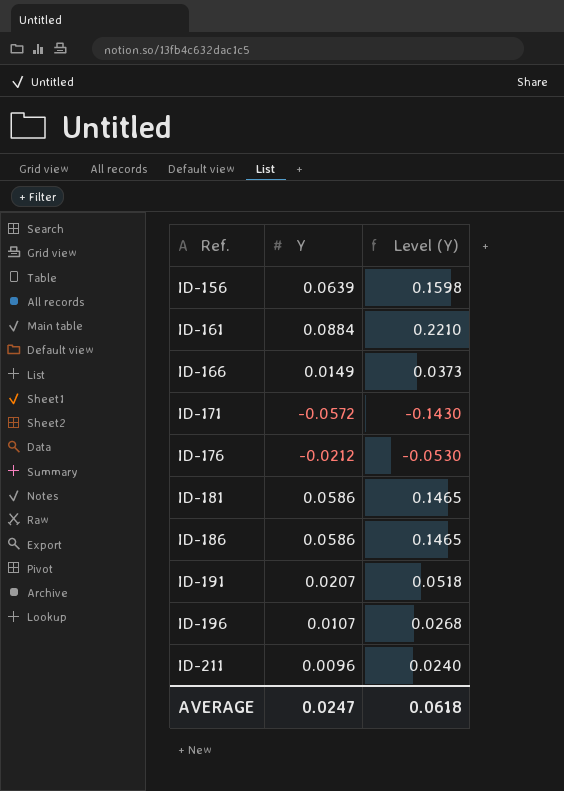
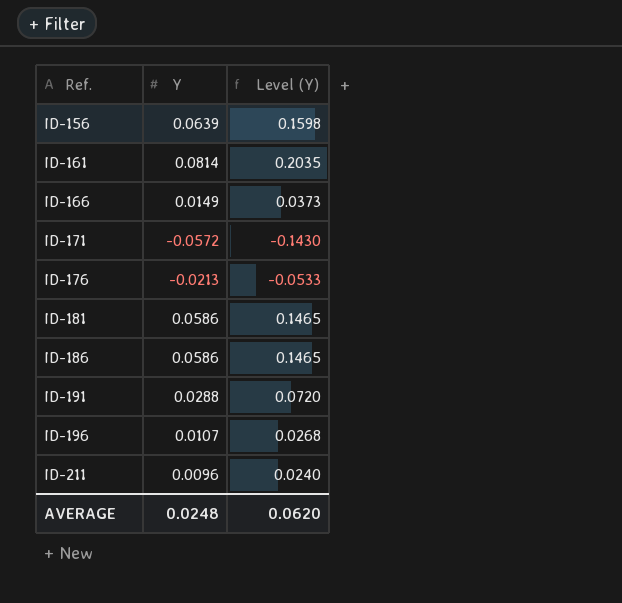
ID-161 | Y: 0.0884 -> 0.0814
ID-161 | Level (Y): 0.2210 -> 0.2035
ID-176 | Y: -0.0212 -> -0.0213
ID-176 | Level (Y): -0.0530 -> -0.0533
ID-191 | Y: 0.0207 -> 0.0288
ID-191 | Level (Y): 0.0518 -> 0.0720
AVERAGE | Y: 0.0247 -> 0.0248
AVERAGE | Level (Y): 0.0618 -> 0.0620

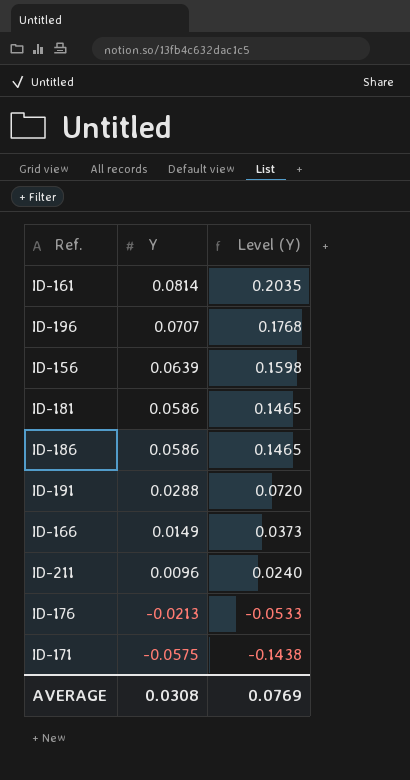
row order: Ref. ascending -> Y descending
ID-196 | Y: 0.0107 -> 0.0707
ID-196 | Level (Y): 0.0268 -> 0.1768
ID-171 | Y: -0.0572 -> -0.0575
ID-171 | Level (Y): -0.1430 -> -0.1438
AVERAGE | Y: 0.0248 -> 0.0308
AVERAGE | Level (Y): 0.0620 -> 0.0769

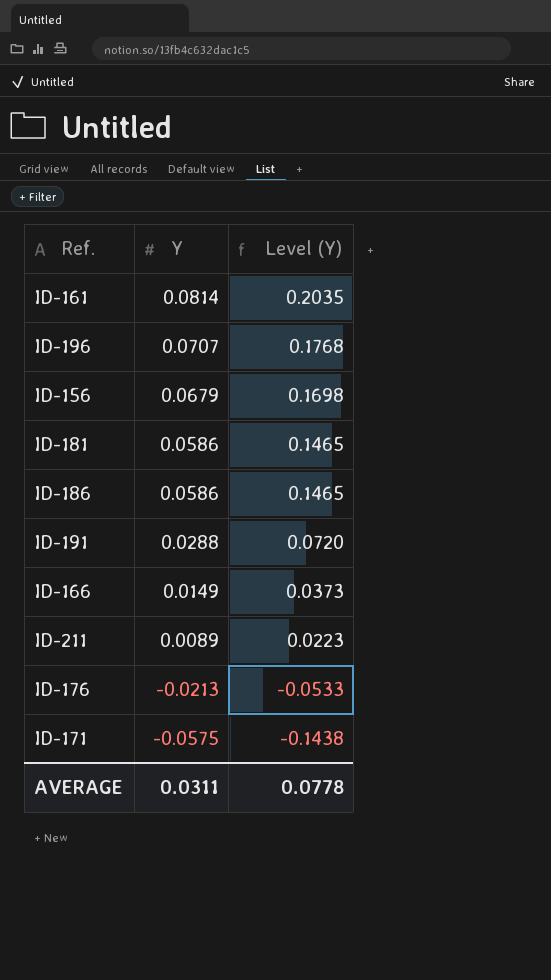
ID-156 | Y: 0.0639 -> 0.0679
ID-156 | Level (Y): 0.1598 -> 0.1698
ID-211 | Y: 0.0096 -> 0.0089
ID-211 | Level (Y): 0.0240 -> 0.0223
AVERAGE | Y: 0.0308 -> 0.0311
AVERAGE | Level (Y): 0.0769 -> 0.0778

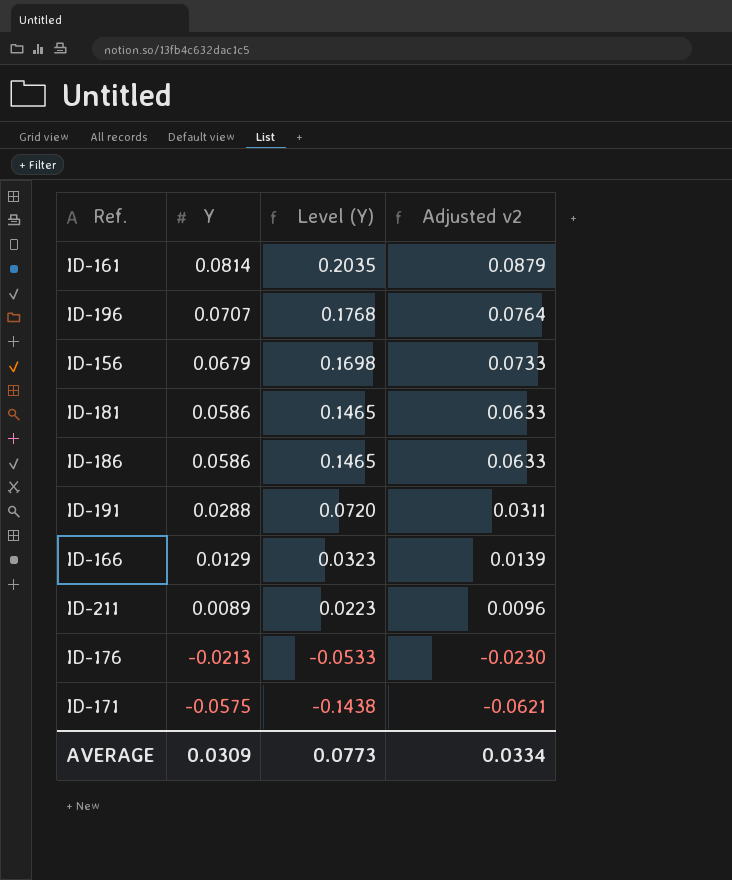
column Adjusted v2 | formula: none -> [Y] * 1.08
ID-166 | Y: 0.0149 -> 0.0129
ID-166 | Level (Y): 0.0373 -> 0.0323
AVERAGE | Y: 0.0311 -> 0.0309
AVERAGE | Level (Y): 0.0778 -> 0.0773

